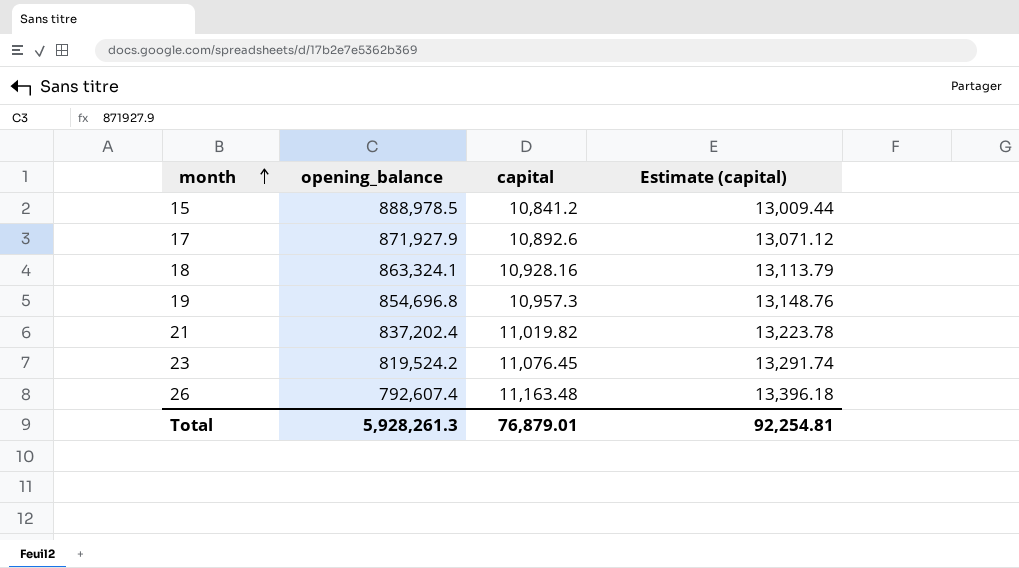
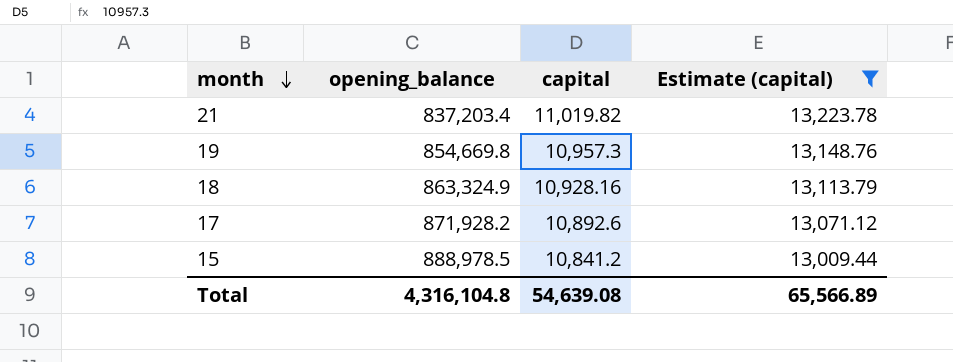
filter: none -> Estimate (capital) <= 13,223.78
row order: month ascending -> month descending
21 | opening_balance: 837,202.4 -> 837,203.4
19 | opening_balance: 854,696.8 -> 854,669.8
18 | opening_balance: 863,324.1 -> 863,324.9
17 | opening_balance: 871,927.9 -> 871,928.2
Total | opening_balance: 5,928,261.3 -> 4,316,104.8
Total | capital: 76,879.01 -> 54,639.08
Total | Estimate (capital): 92,254.81 -> 65,566.89

